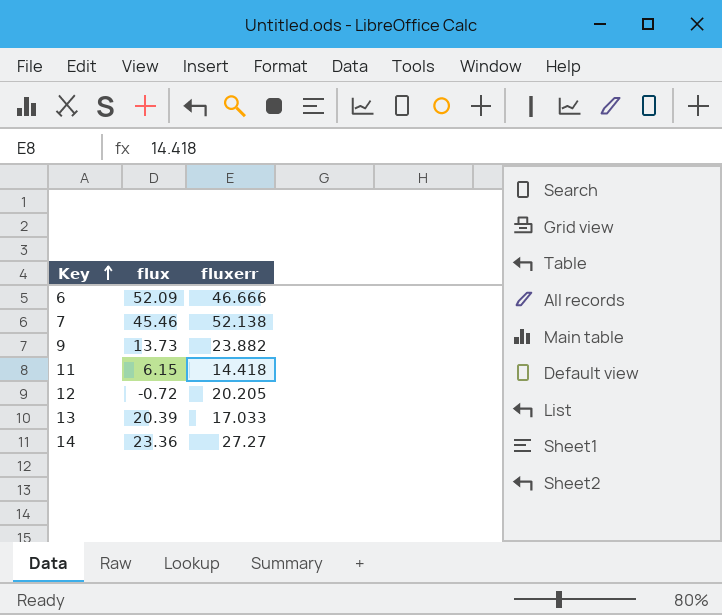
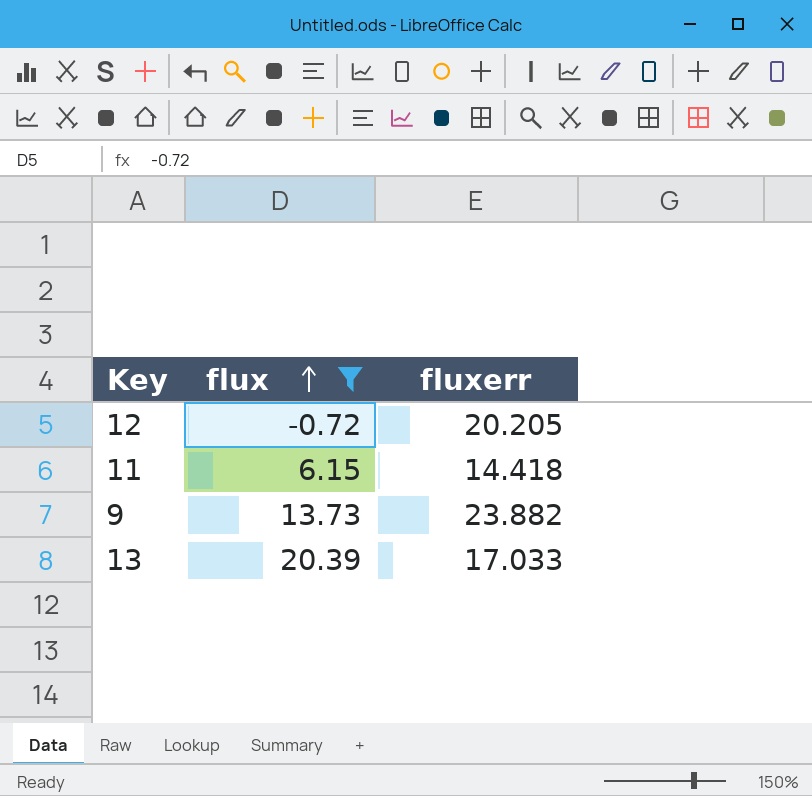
filter: none -> flux <= 20.39
row order: Key ascending -> flux ascending

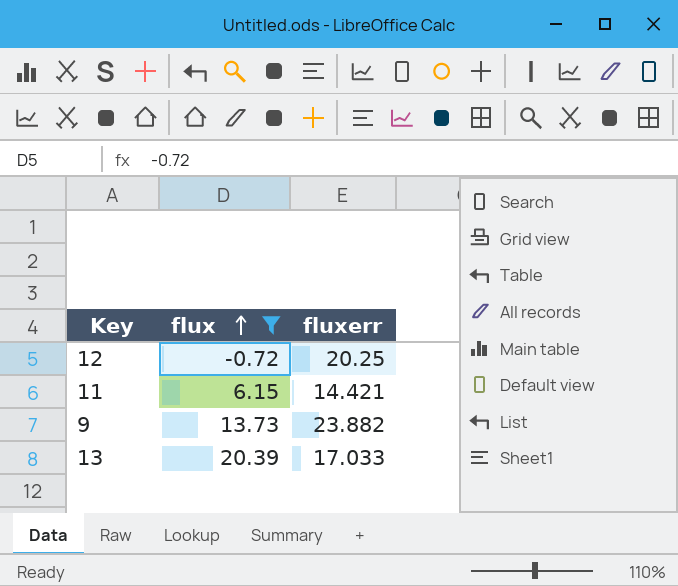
12 | fluxerr: 20.205 -> 20.25
11 | fluxerr: 14.418 -> 14.421

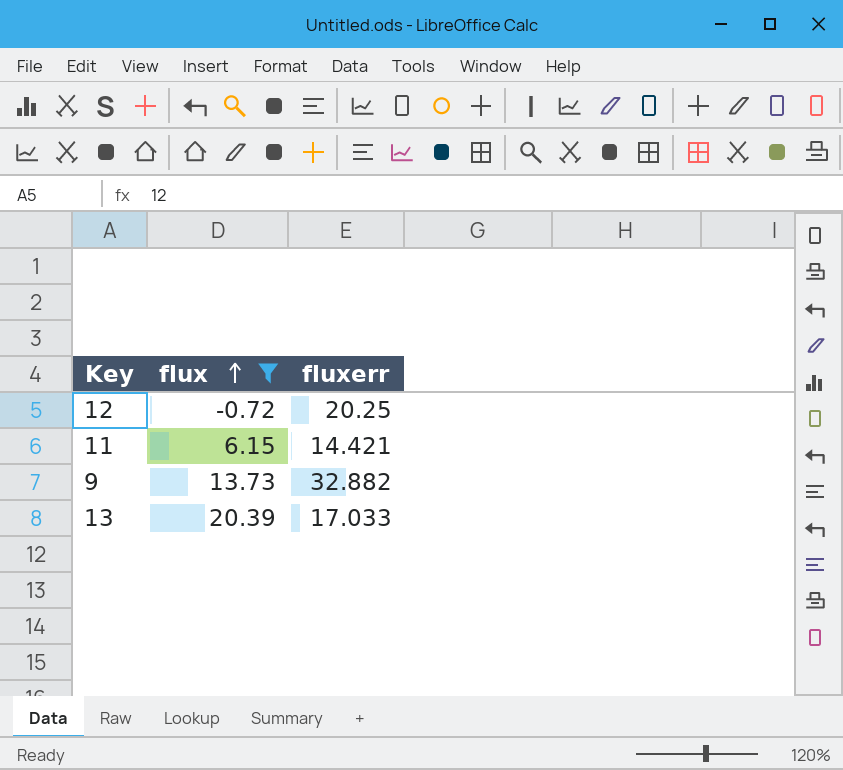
9 | fluxerr: 23.882 -> 32.882

